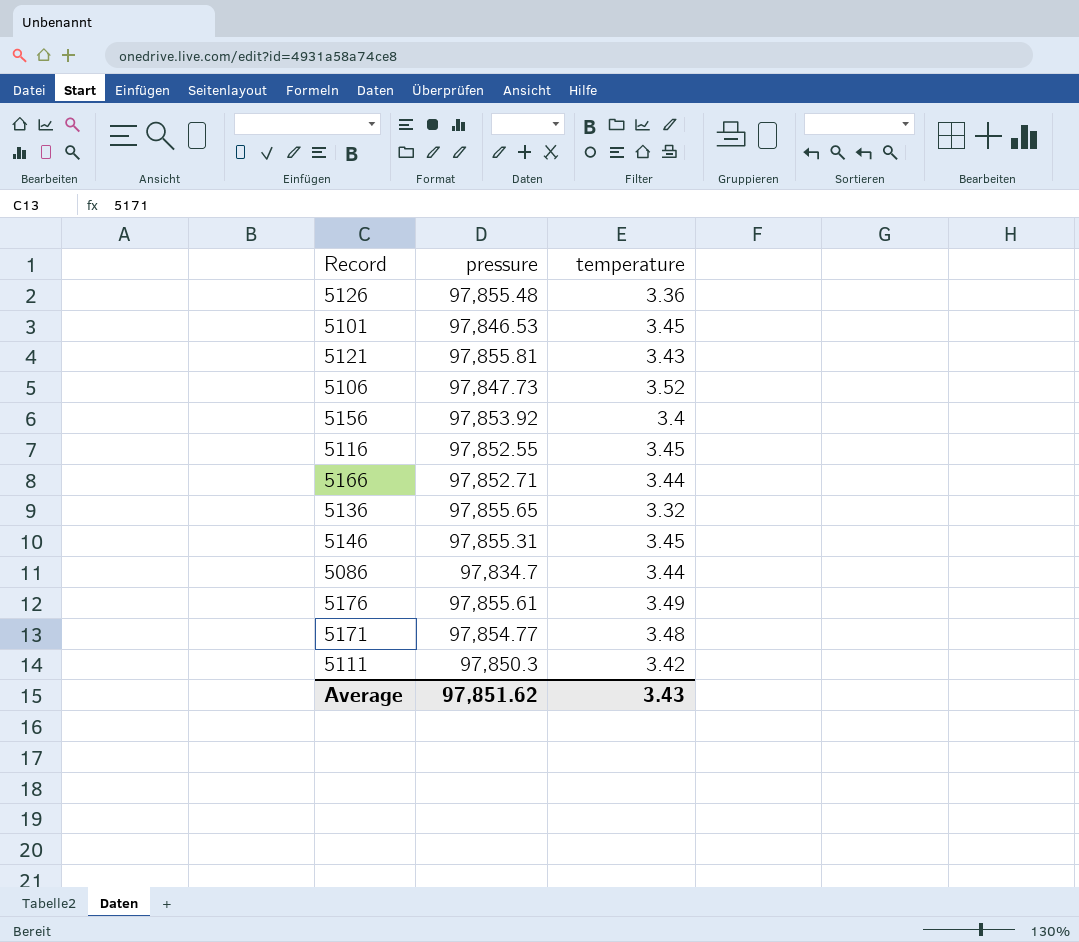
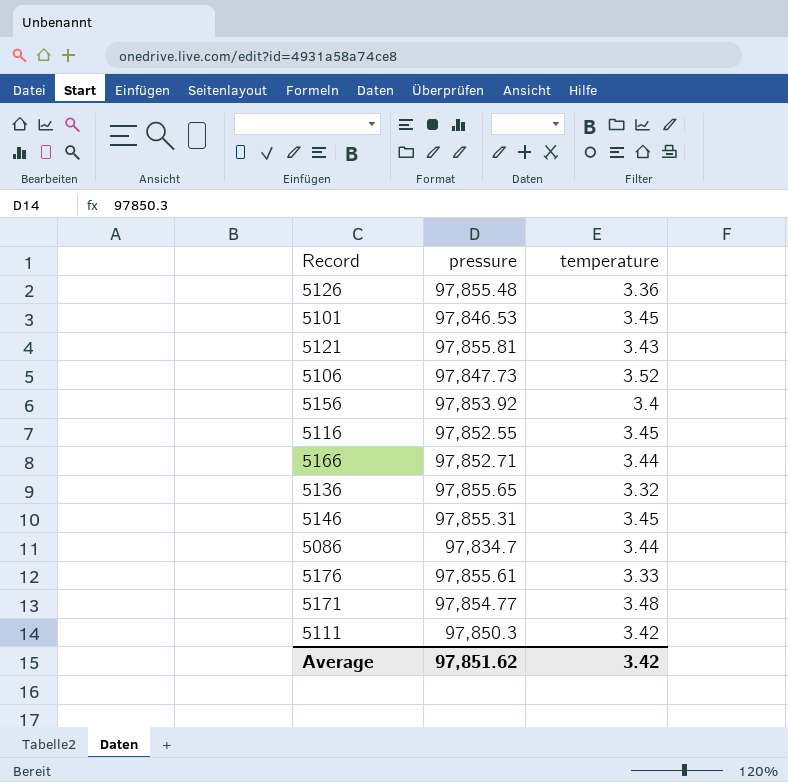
5176 | temperature: 3.49 -> 3.33
Average | temperature: 3.43 -> 3.42

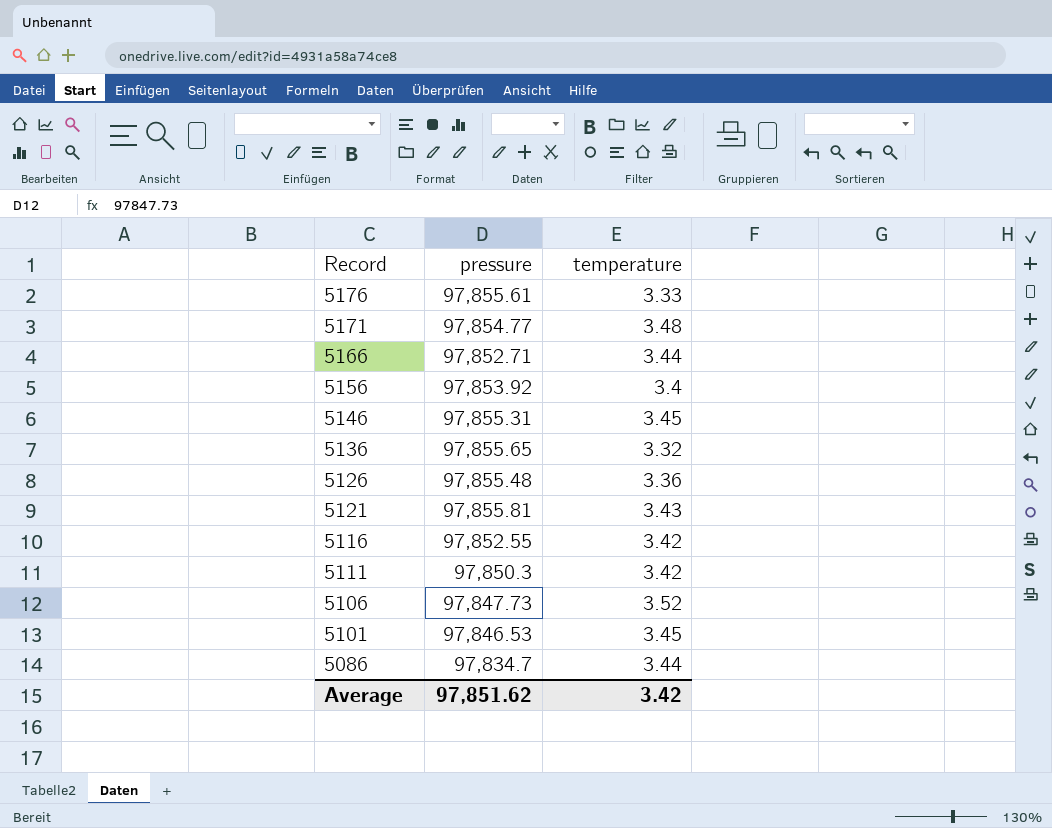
row order: none -> Record descending
5116 | temperature: 3.45 -> 3.42

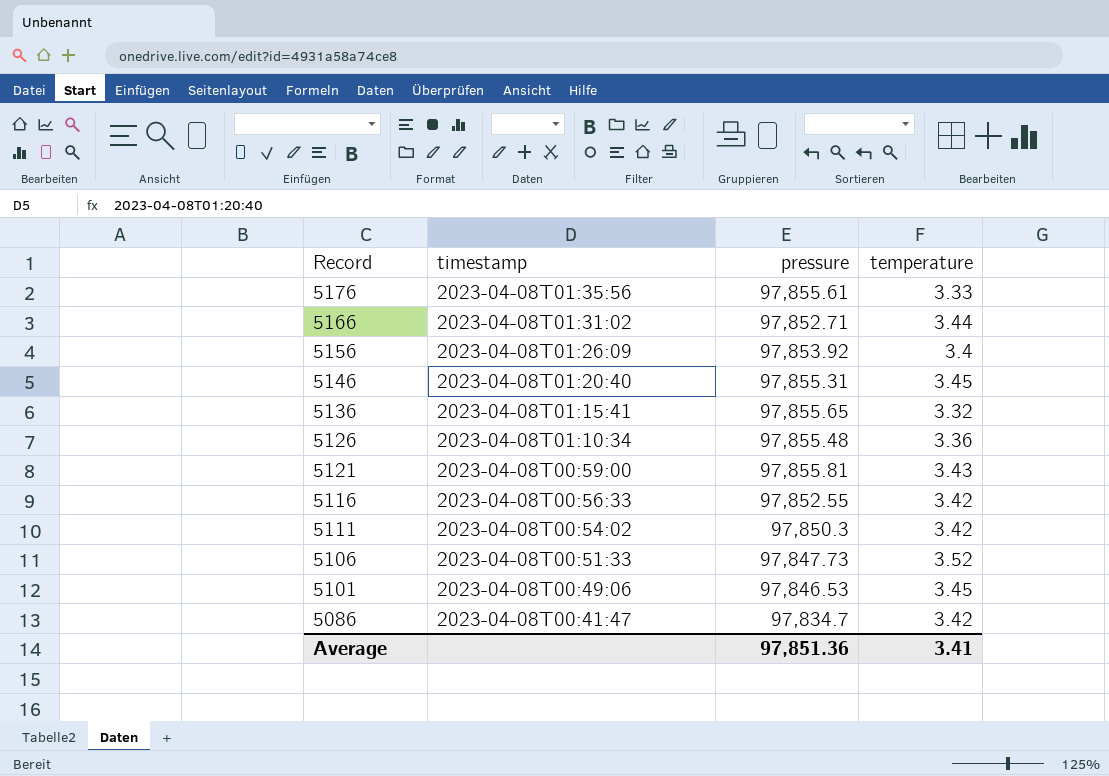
column timestamp | position: none -> 2
row 5171: 97,854.77 | 3.48 -> none
5086 | temperature: 3.44 -> 3.42
Average | pressure: 97,851.62 -> 97,851.36
Average | temperature: 3.42 -> 3.41

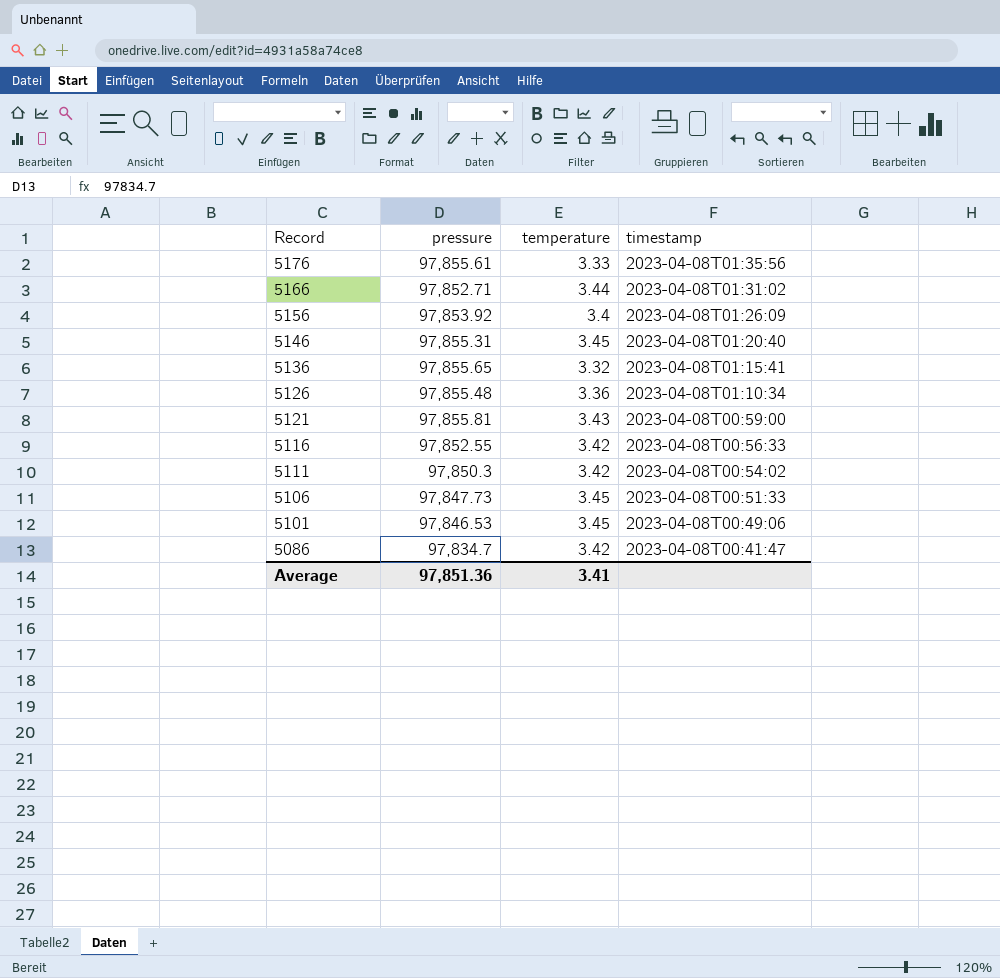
column timestamp | position: 2 -> 4
5106 | temperature: 3.52 -> 3.45

